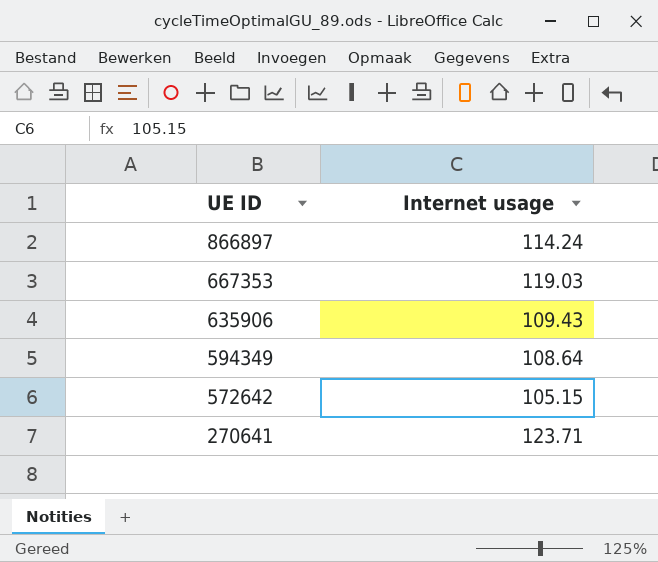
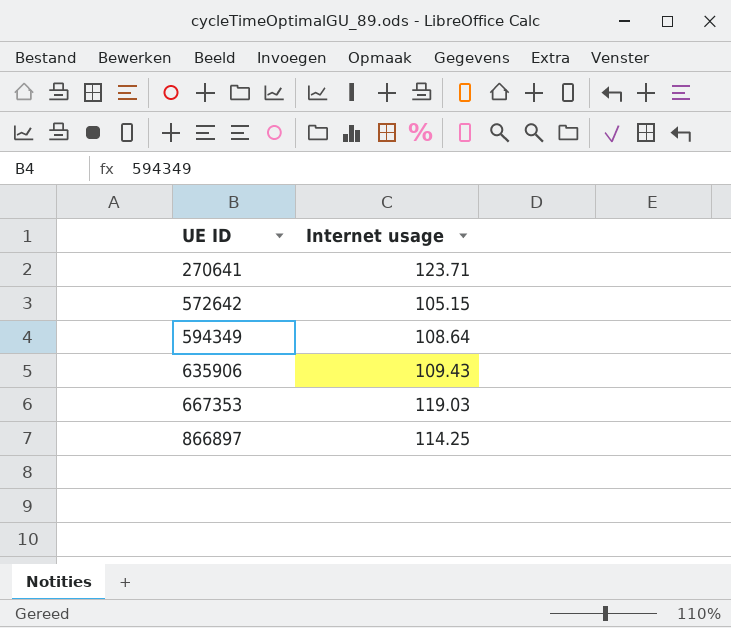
row order: UE ID descending -> UE ID ascending
866897 | Internet usage: 114.24 -> 114.25

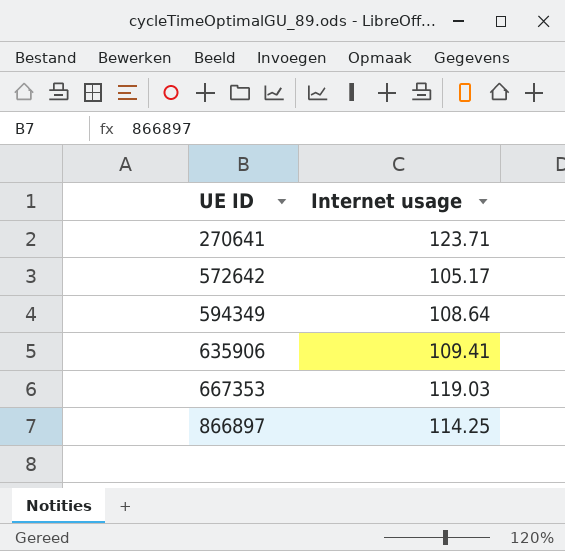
572642 | Internet usage: 105.15 -> 105.17
635906 | Internet usage: 109.43 -> 109.41

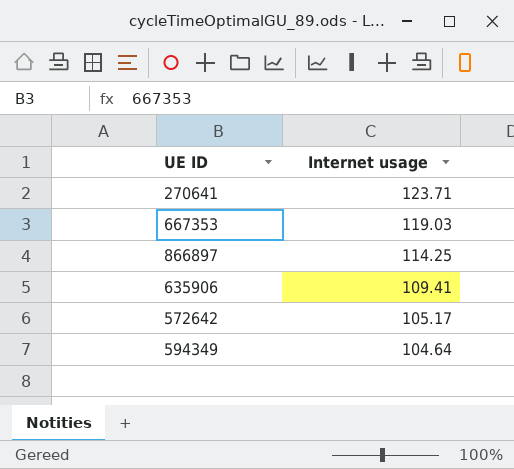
row order: UE ID ascending -> Internet usage descending
594349 | Internet usage: 108.64 -> 104.64

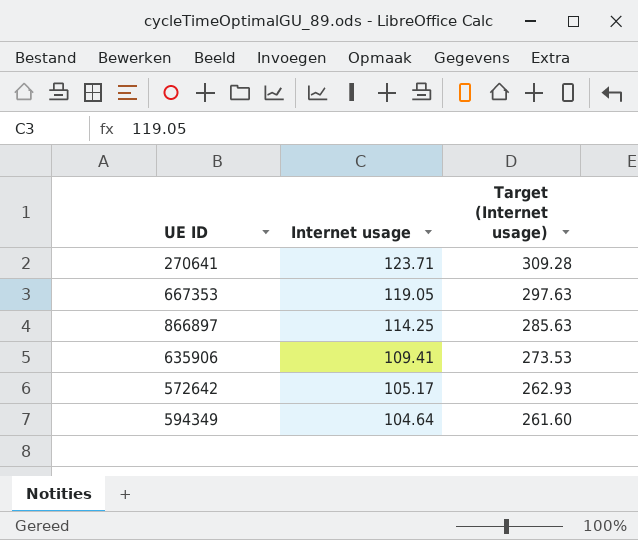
column Target (Internet usage) | formula: none -> [Internet usage] * 2.5
667353 | Internet usage: 119.03 -> 119.05

